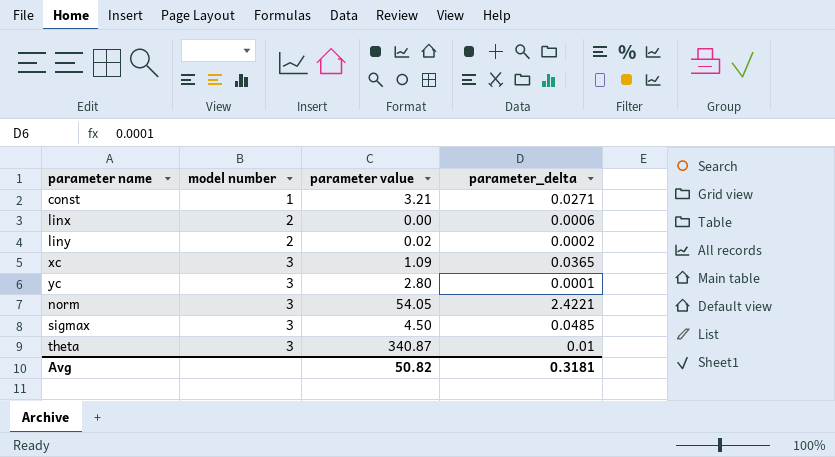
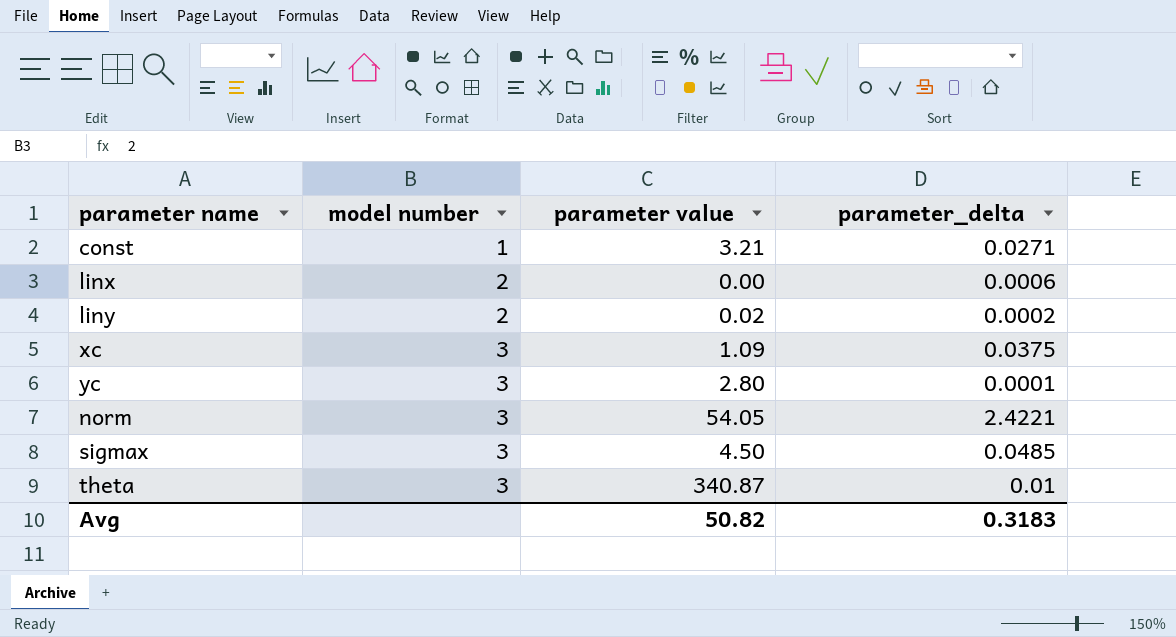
xc | parameter_delta: 0.0365 -> 0.0375
Avg | parameter_delta: 0.3181 -> 0.3183

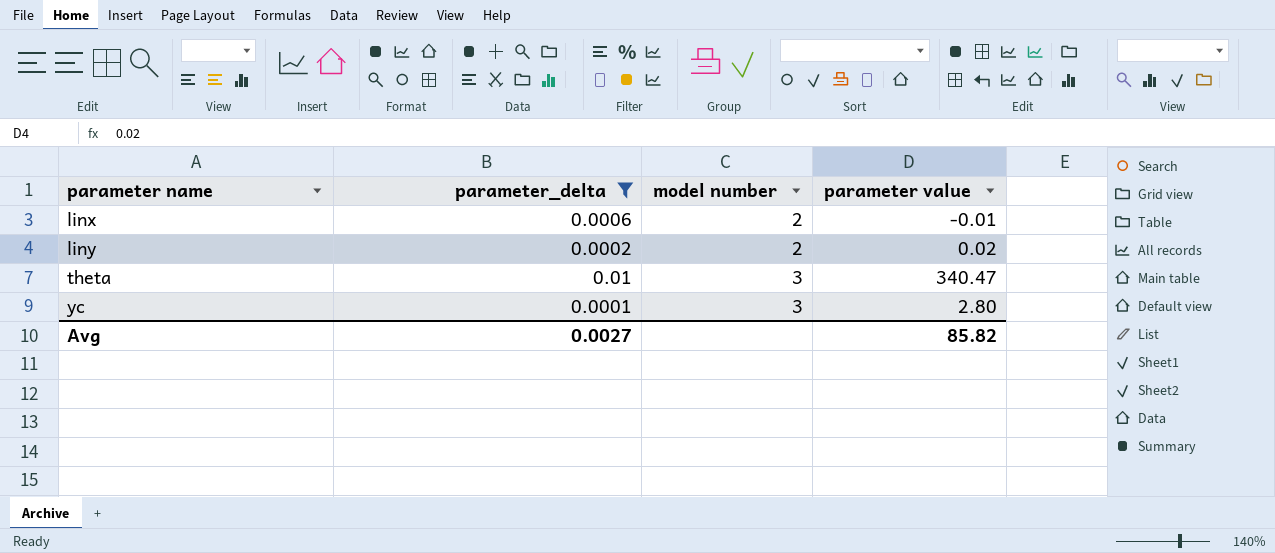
filter: none -> parameter_delta <= 0.01
row order: model number ascending -> parameter name ascending
column parameter_delta | position: 4 -> 2
linx | parameter value: 0.00 -> -0.01
theta | parameter value: 340.87 -> 340.47
Avg | parameter_delta: 0.3183 -> 0.0027
Avg | parameter value: 50.82 -> 85.82

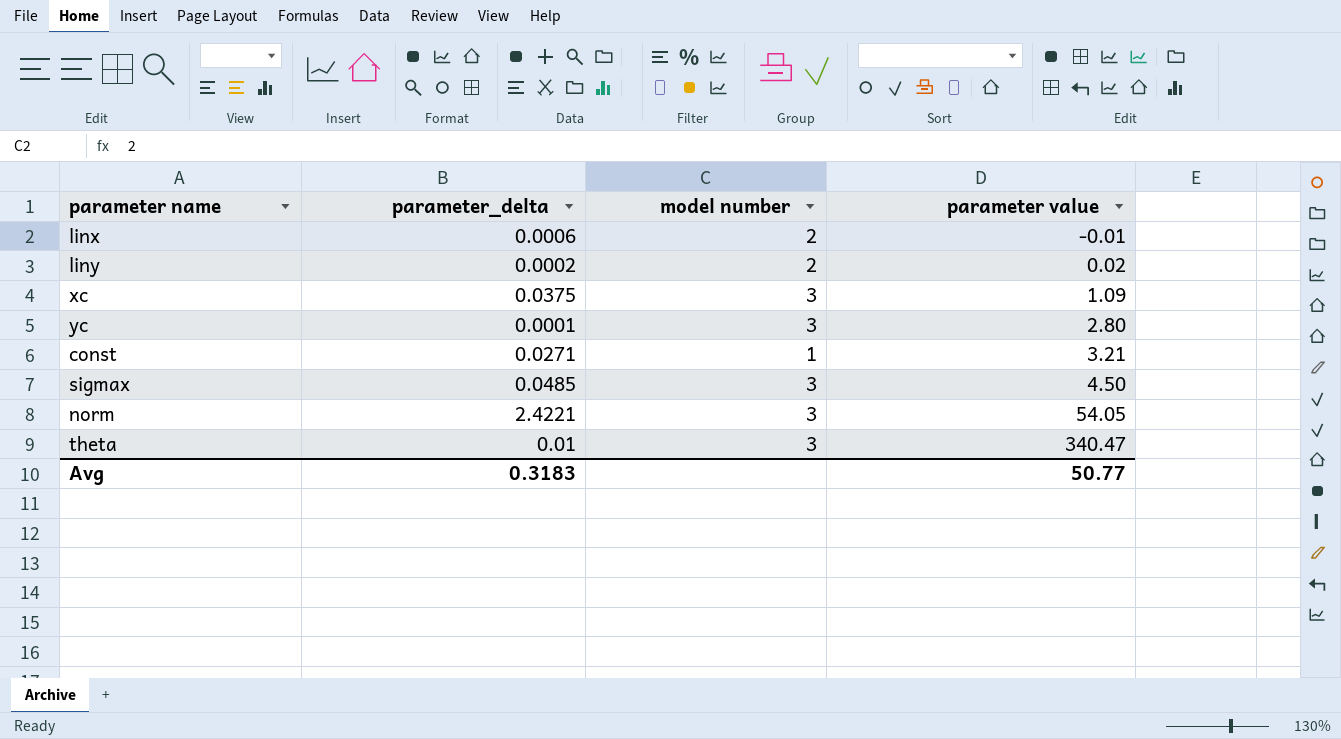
filter: parameter_delta <= 0.01 -> none
row order: parameter name ascending -> parameter value ascending
Avg | parameter_delta: 0.0027 -> 0.3183
Avg | parameter value: 85.82 -> 50.77

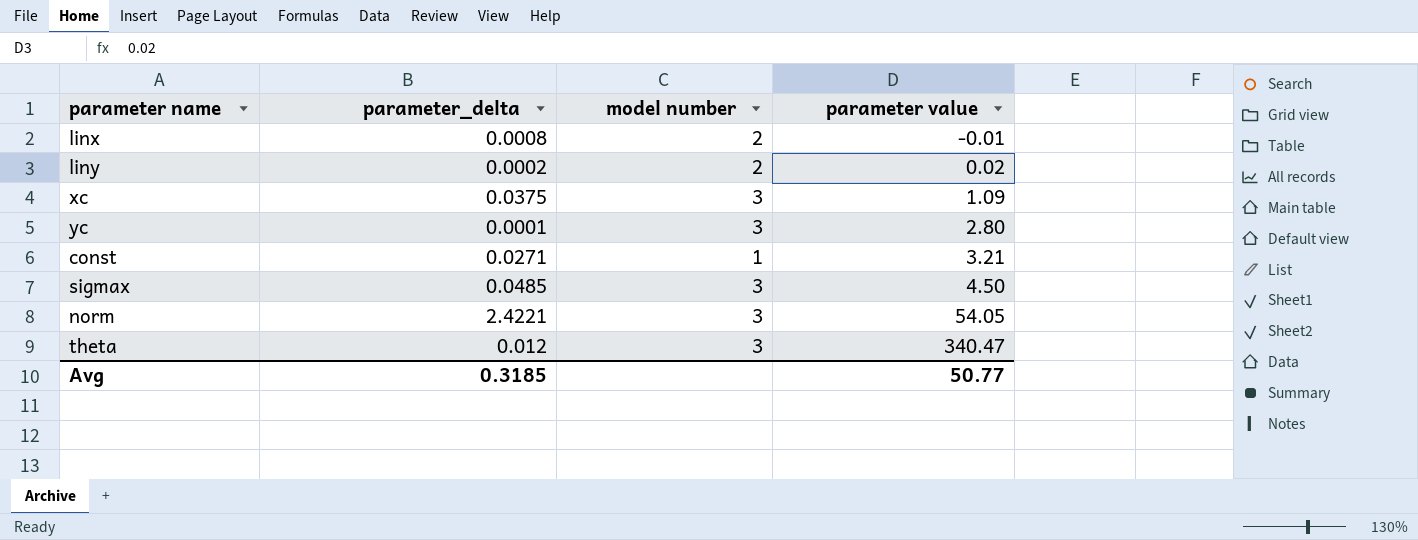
linx | parameter_delta: 0.0006 -> 0.0008
theta | parameter_delta: 0.01 -> 0.012
Avg | parameter_delta: 0.3183 -> 0.3185

